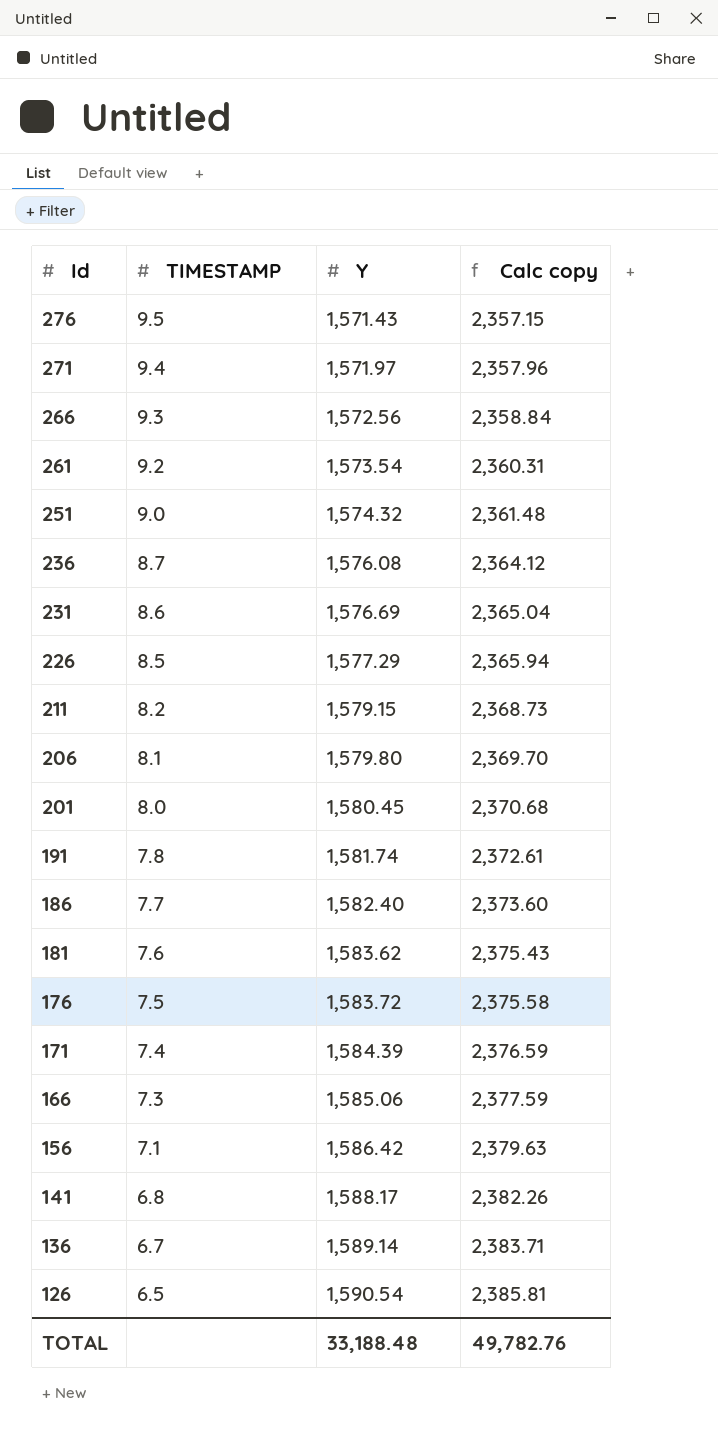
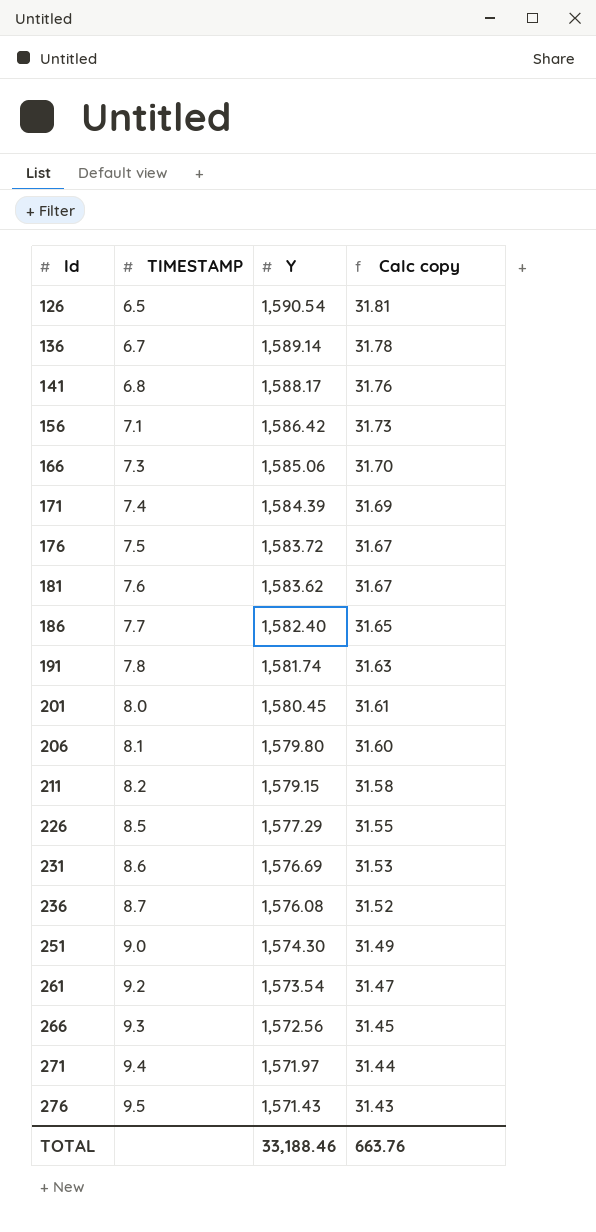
row order: Id descending -> Id ascending
column Calc copy | formula: [Y] * 1.5 -> [Y] * 0.02
251 | Y: 1,574.32 -> 1,574.30
TOTAL | Y: 33,188.48 -> 33,188.46
TOTAL | Calc copy: 49,782.76 -> 663.76

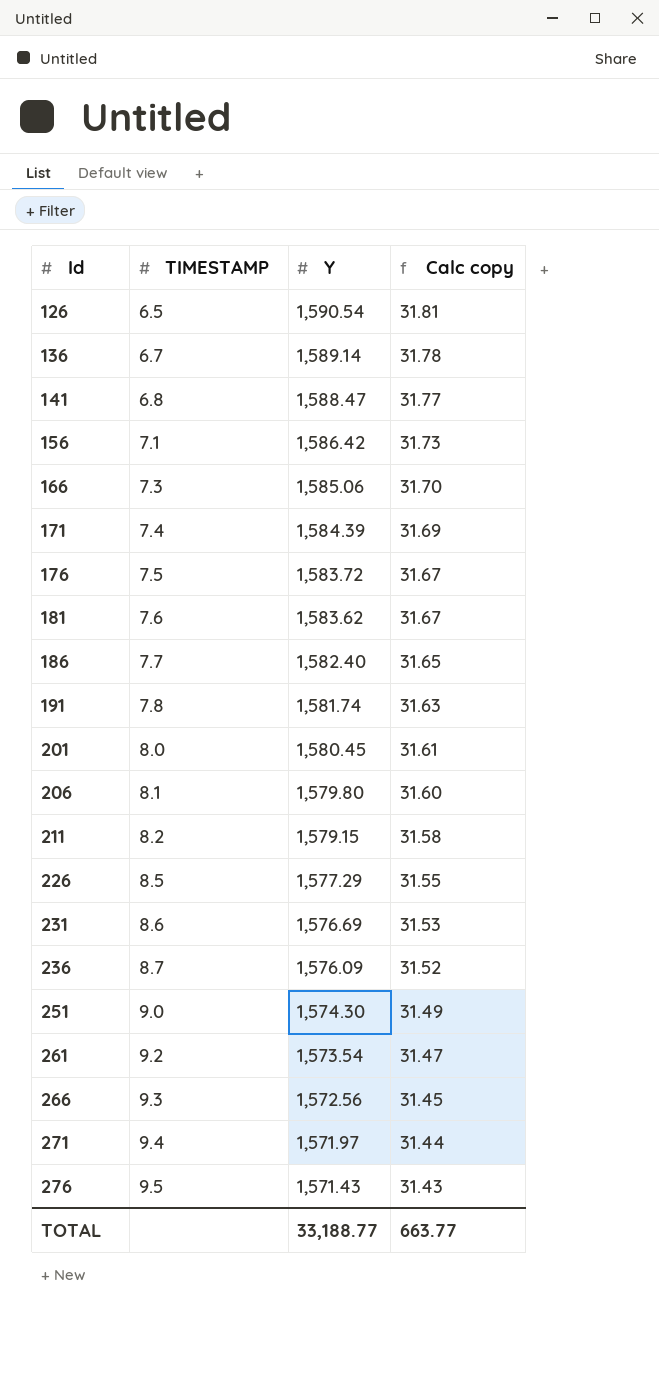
141 | Y: 1,588.17 -> 1,588.47
141 | Calc copy: 31.76 -> 31.77
236 | Y: 1,576.08 -> 1,576.09
TOTAL | Y: 33,188.46 -> 33,188.77
TOTAL | Calc copy: 663.76 -> 663.77

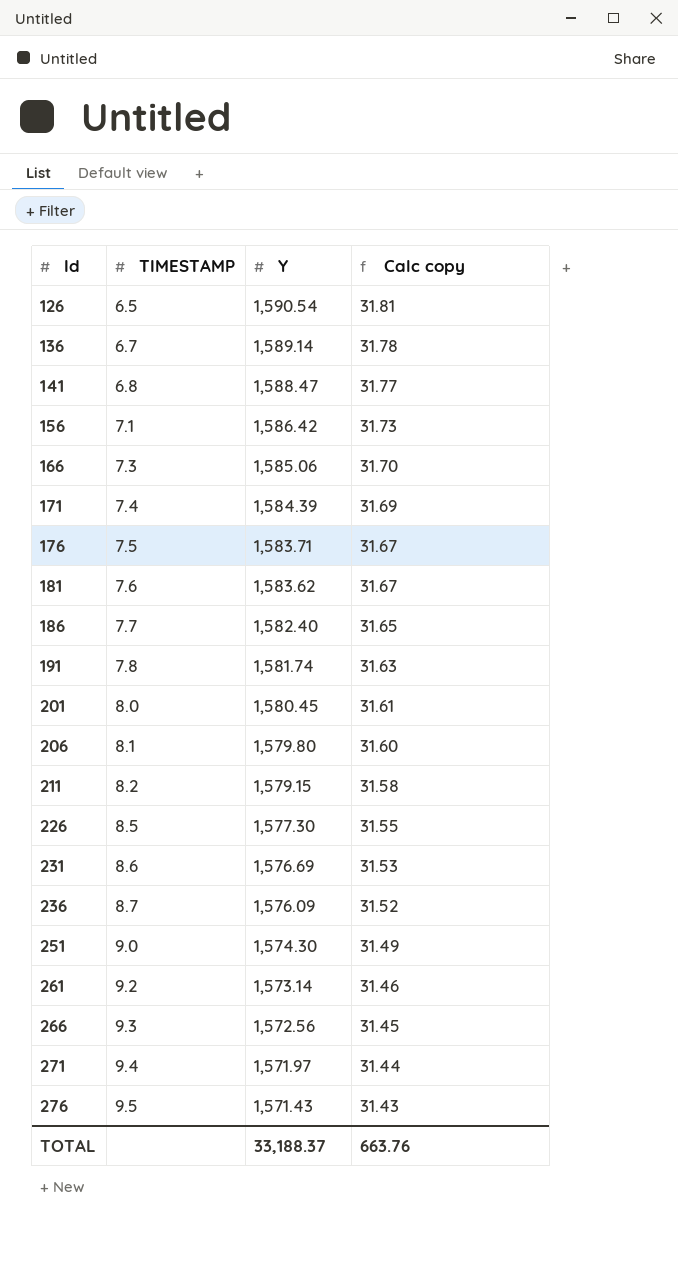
176 | Y: 1,583.72 -> 1,583.71
226 | Y: 1,577.29 -> 1,577.30
261 | Y: 1,573.54 -> 1,573.14
261 | Calc copy: 31.47 -> 31.46
TOTAL | Y: 33,188.77 -> 33,188.37
TOTAL | Calc copy: 663.77 -> 663.76

